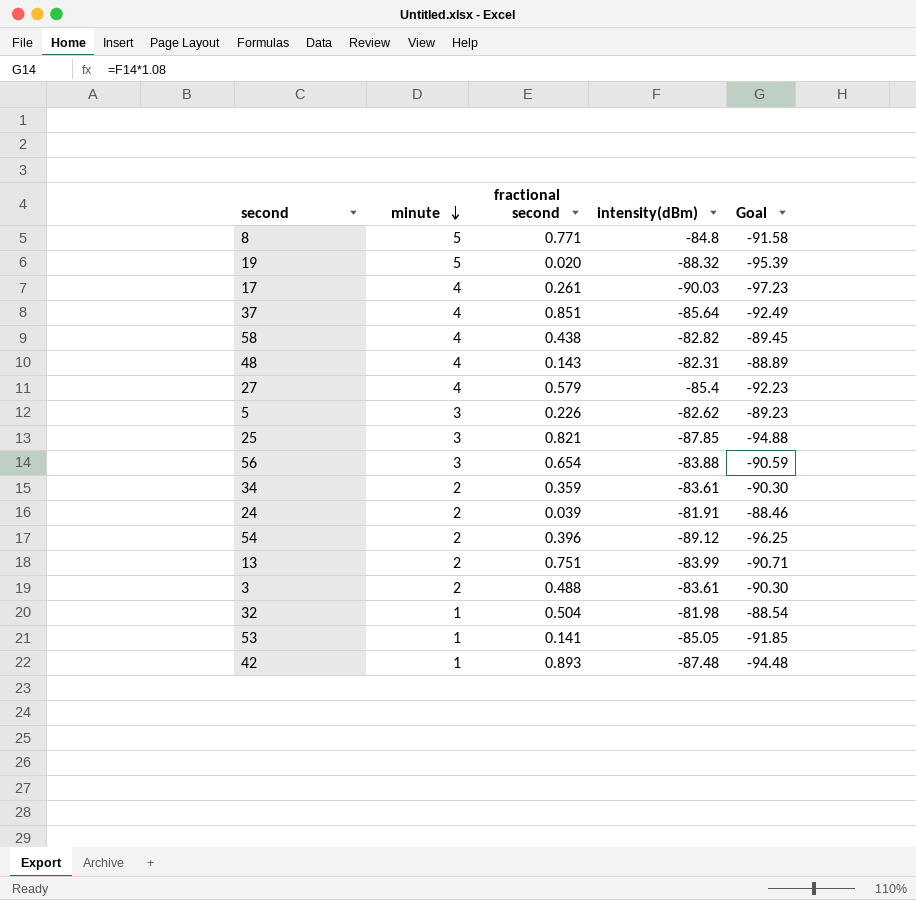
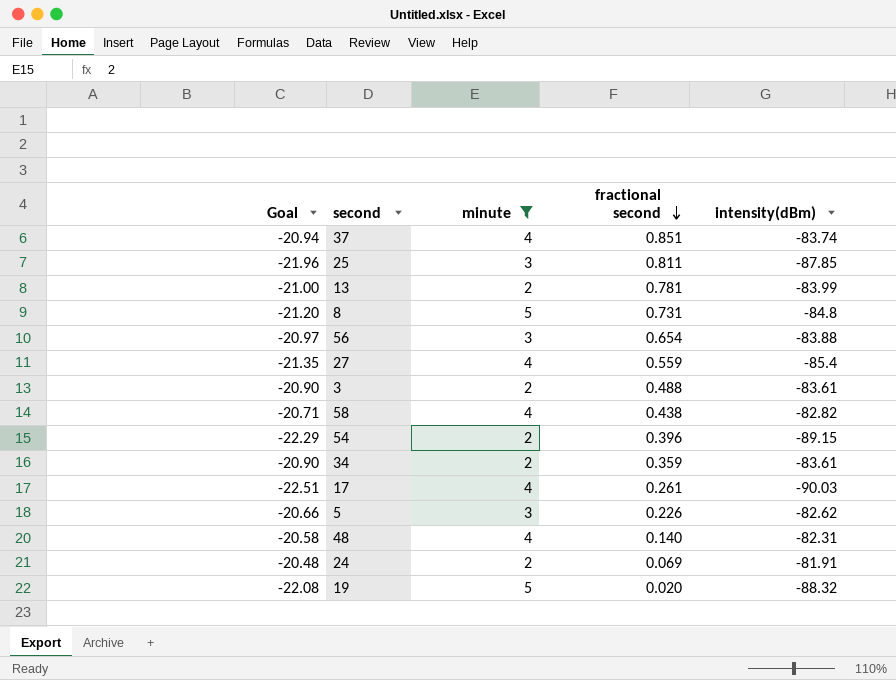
filter: none -> minute != 1
row order: minute descending -> fractional second descending
column Goal | formula: [intensity(dBm)] * 1.08 -> [intensity(dBm)] * 0.25
column Goal | position: 5 -> 1
37 | intensity(dBm): -85.64 -> -83.74
25 | fractional second: 0.821 -> 0.811
13 | fractional second: 0.751 -> 0.781
8 | fractional second: 0.771 -> 0.731
27 | fractional second: 0.579 -> 0.559
54 | intensity(dBm): -89.12 -> -89.15
48 | fractional second: 0.143 -> 0.140
24 | fractional second: 0.039 -> 0.069

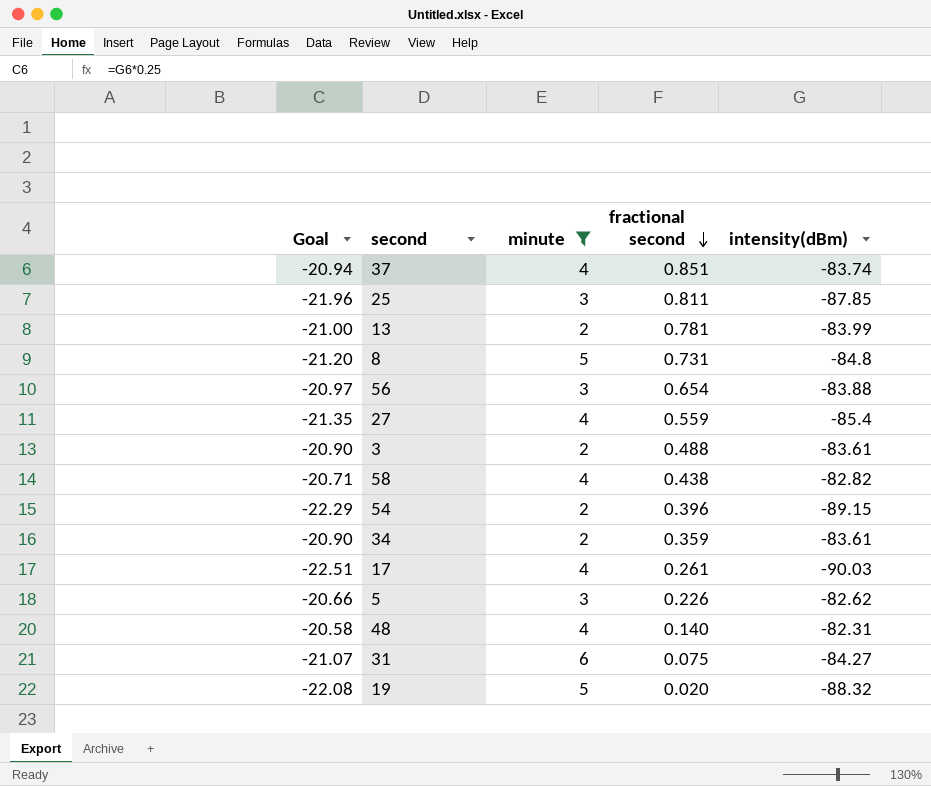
row 24: -20.48 | 2 | 0.069 | -81.91 -> none
row 31: none -> -21.07 | 6 | 0.075 | -84.27

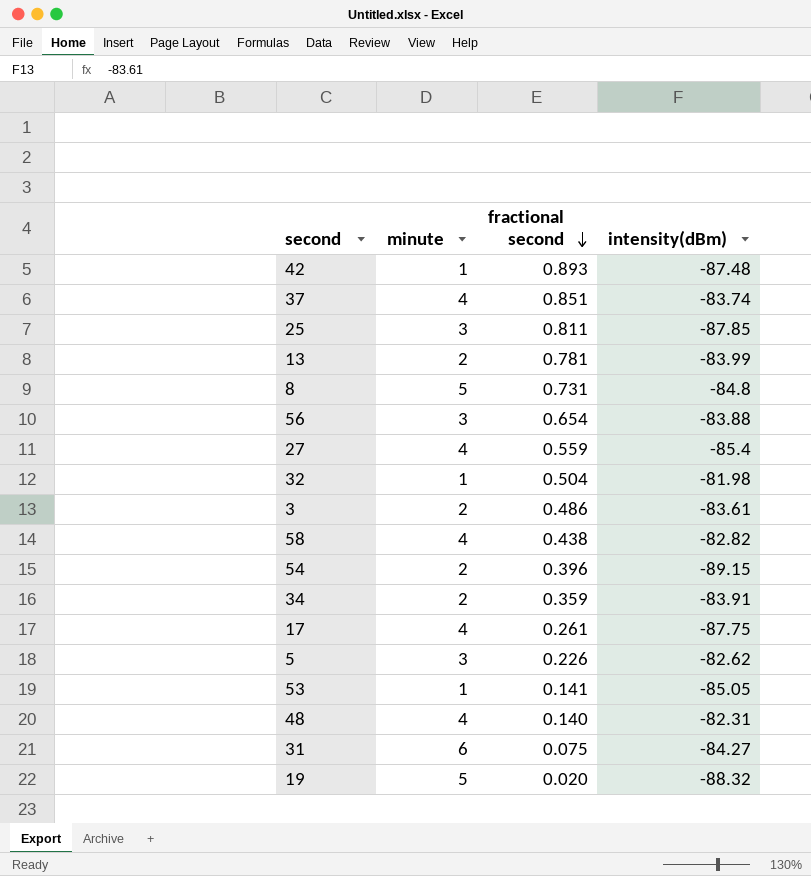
filter: minute != 1 -> none
column Goal | formula: [intensity(dBm)] * 0.25 -> none
3 | fractional second: 0.488 -> 0.486
34 | intensity(dBm): -83.61 -> -83.91
17 | intensity(dBm): -90.03 -> -87.75

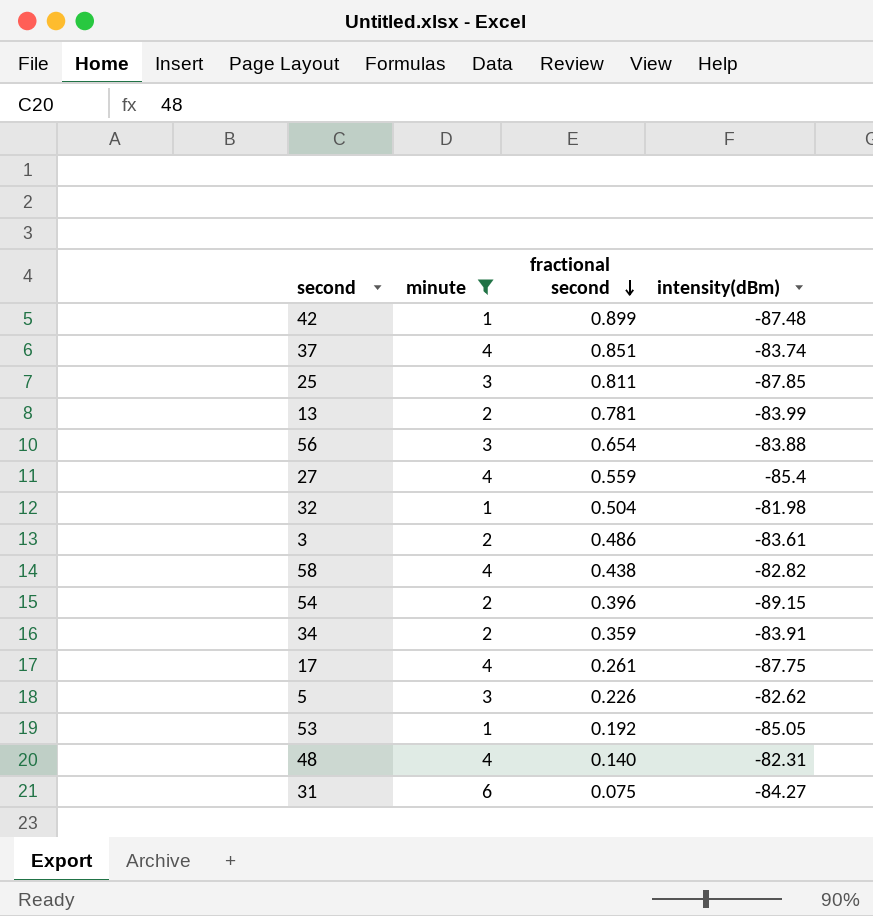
filter: none -> minute != 5
42 | fractional second: 0.893 -> 0.899
53 | fractional second: 0.141 -> 0.192

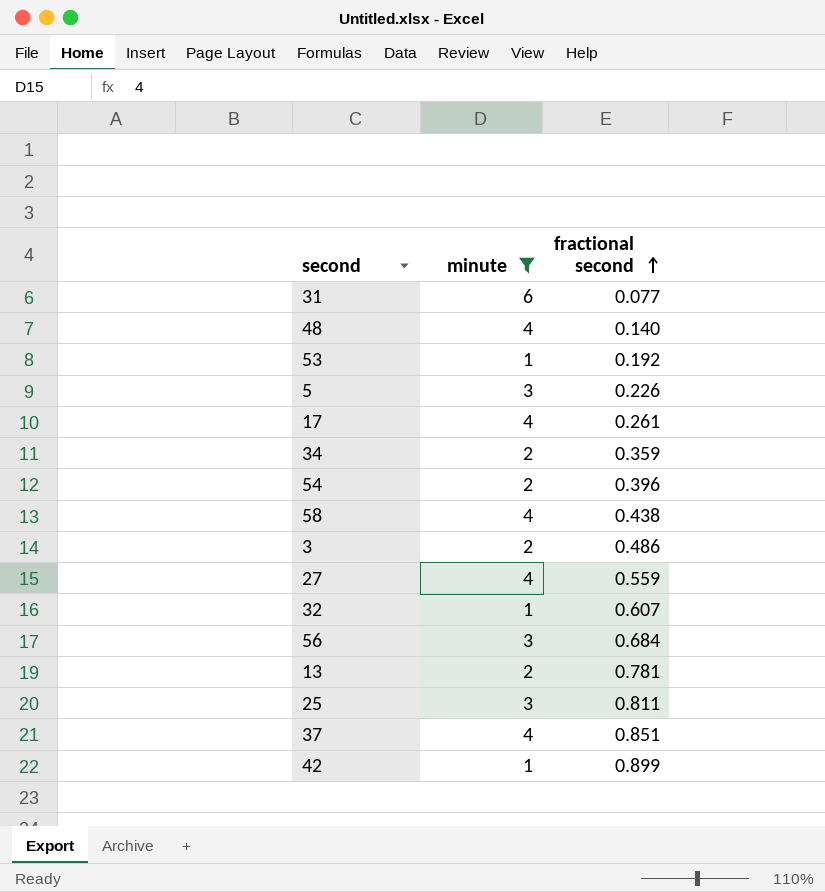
row order: fractional second descending -> fractional second ascending
column intensity(dBm) | position: 4 -> none
31 | fractional second: 0.075 -> 0.077
32 | fractional second: 0.504 -> 0.607
56 | fractional second: 0.654 -> 0.684

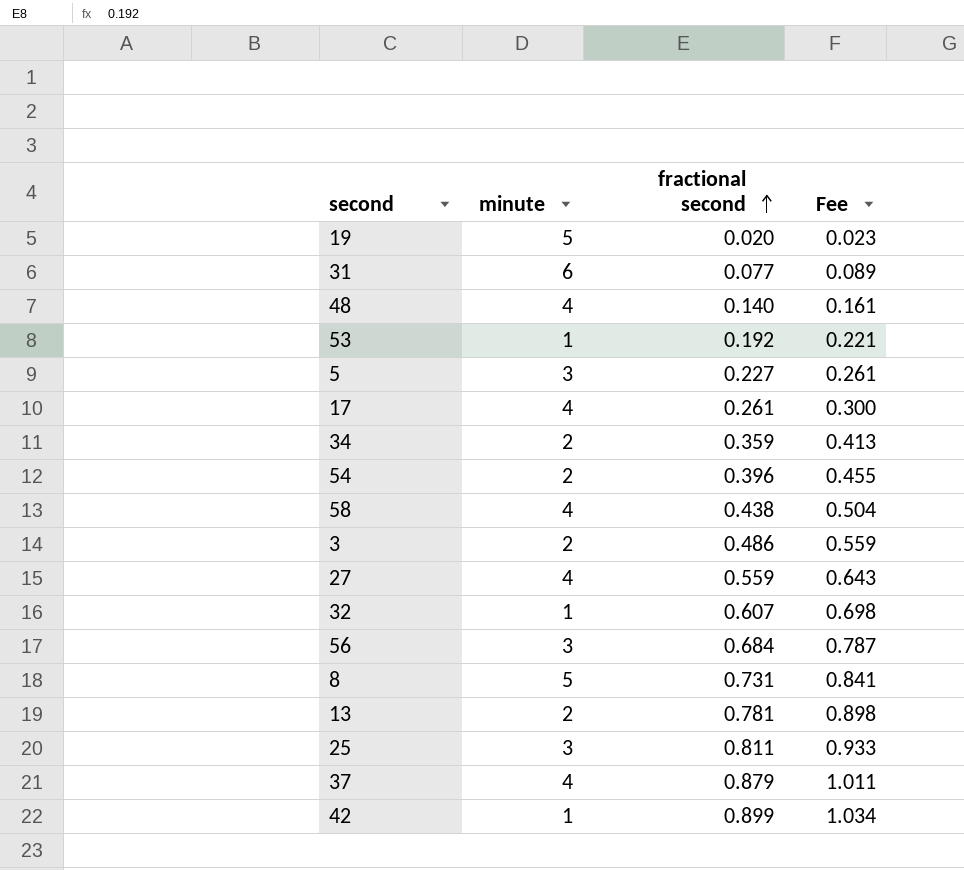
filter: minute != 5 -> none
column Fee | formula: none -> [fractional second] * 1.15
5 | fractional second: 0.226 -> 0.227
37 | fractional second: 0.851 -> 0.879

